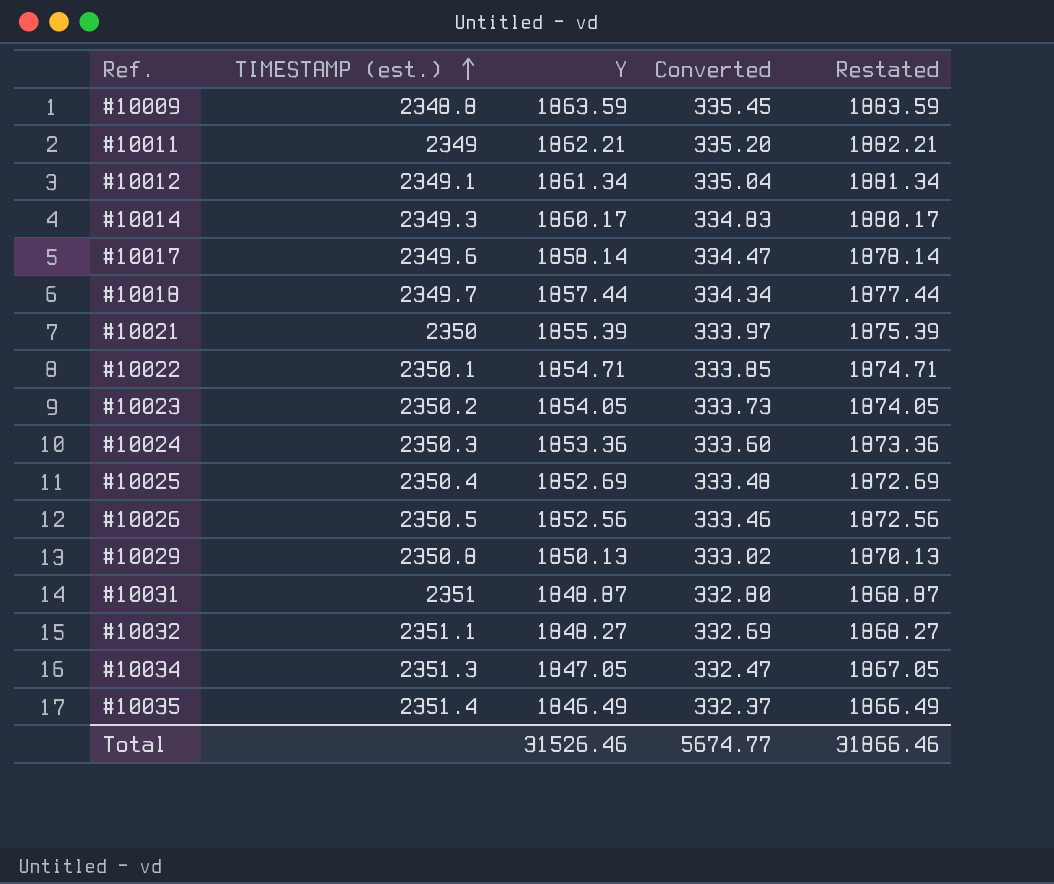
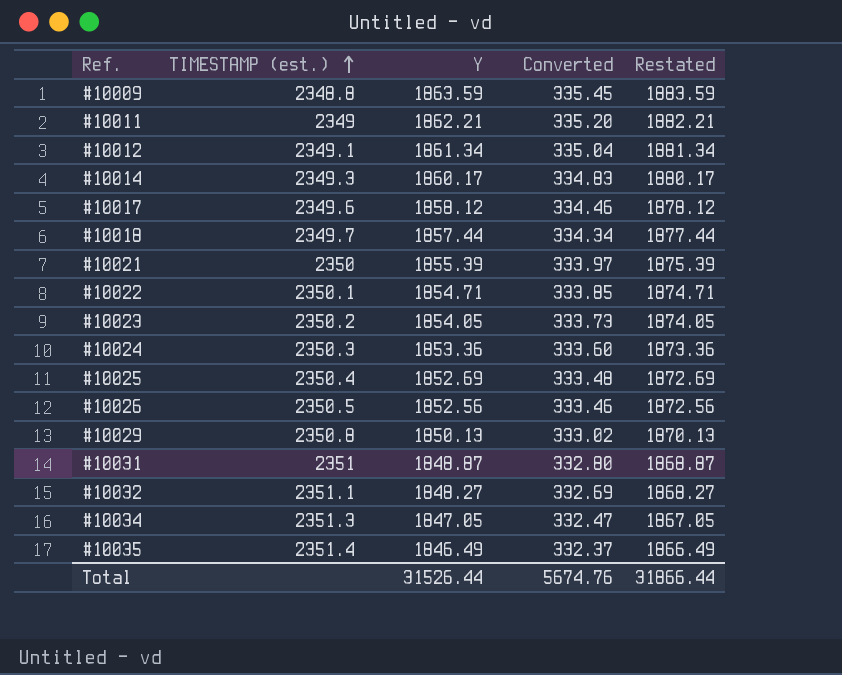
#10017 | Y: 1858.14 -> 1858.12
#10017 | Converted: 334.47 -> 334.46
#10017 | Restated: 1878.14 -> 1878.12
Total | Y: 31526.46 -> 31526.44
Total | Converted: 5674.77 -> 5674.76
Total | Restated: 31866.46 -> 31866.44

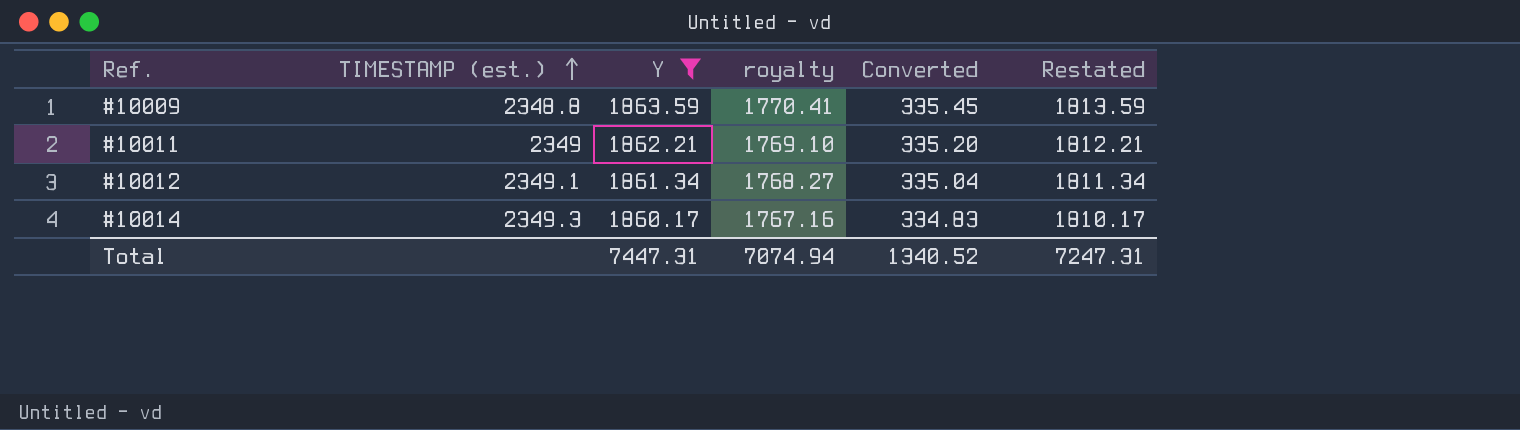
filter: none -> Y >= 1860.17
column royalty | formula: none -> [Y] * 0.95
column Restated | formula: [Y] + 20 -> [Y] - 50
Total | Y: 31526.44 -> 7447.31
Total | Converted: 5674.76 -> 1340.52
Total | Restated: 31866.44 -> 7247.31

